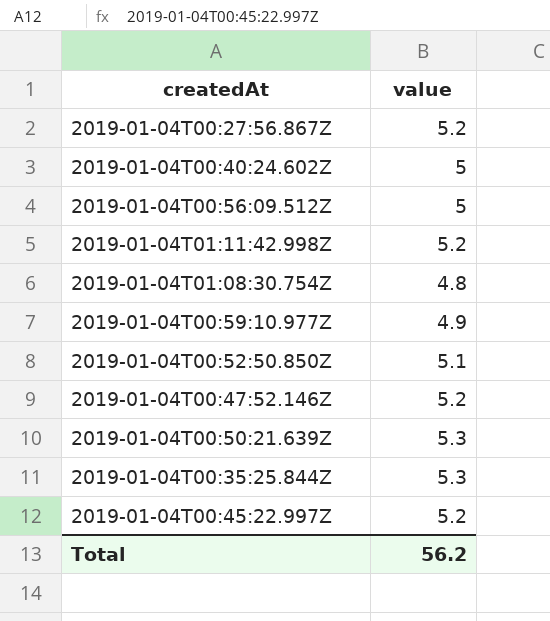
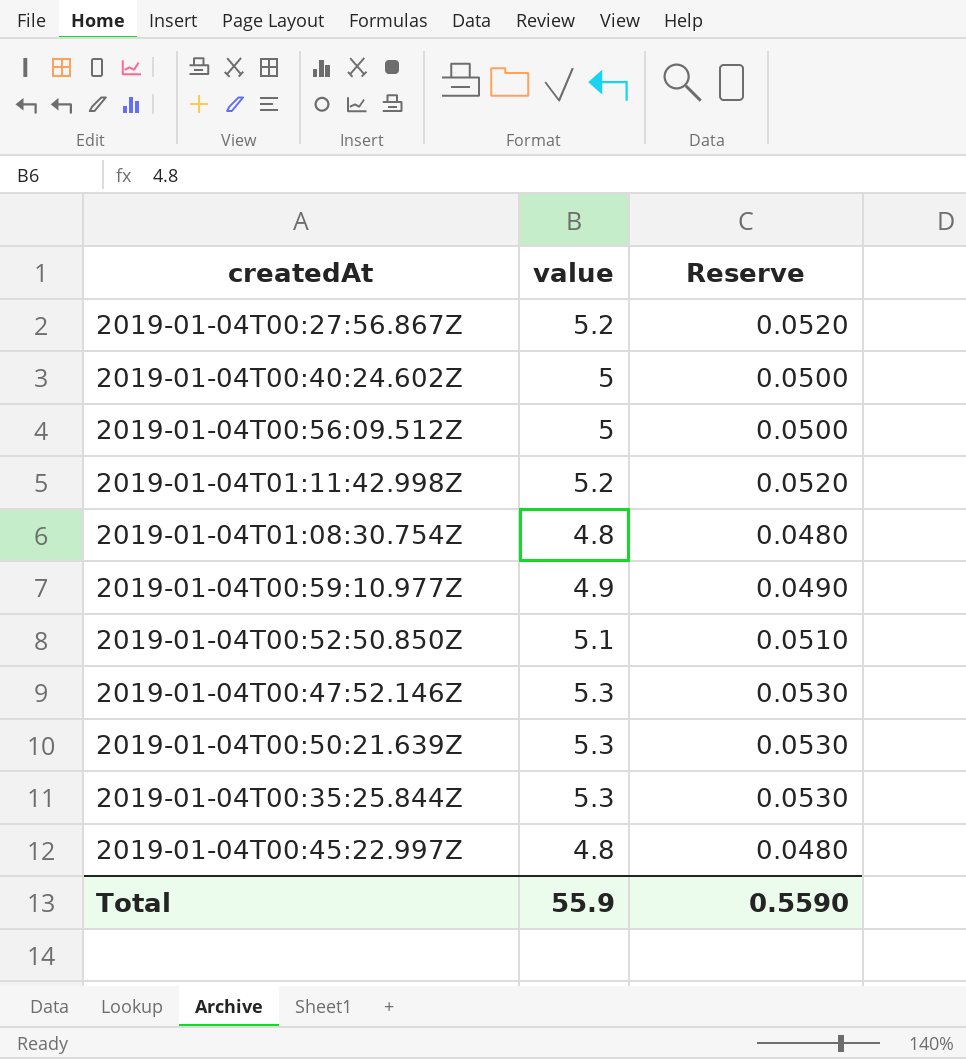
column Reserve | formula: none -> [value] * 0.01
2019-01-04T00:47:52.146Z | value: 5.2 -> 5.3
2019-01-04T00:45:22.997Z | value: 5.2 -> 4.8
Total | value: 56.2 -> 55.9

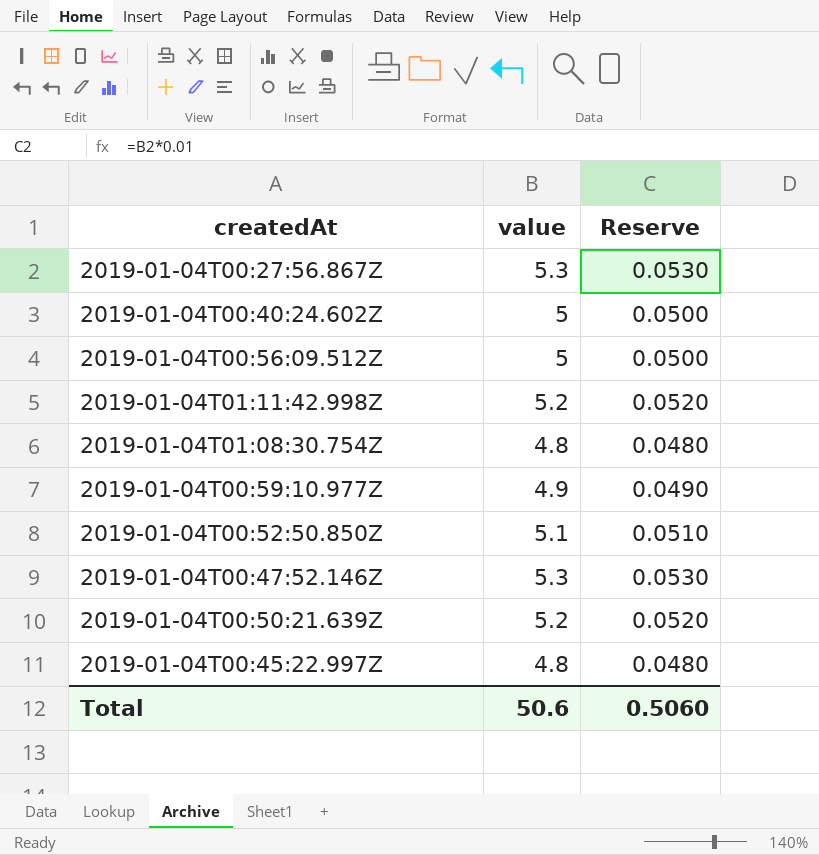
row 2019-01-04T00:35:25.844Z: 5.3 | 0.0530 -> none
2019-01-04T00:27:56.867Z | value: 5.2 -> 5.3
2019-01-04T00:27:56.867Z | Reserve: 0.0520 -> 0.0530
2019-01-04T00:50:21.639Z | value: 5.3 -> 5.2
2019-01-04T00:50:21.639Z | Reserve: 0.0530 -> 0.0520
Total | value: 55.9 -> 50.6
Total | Reserve: 0.5590 -> 0.5060

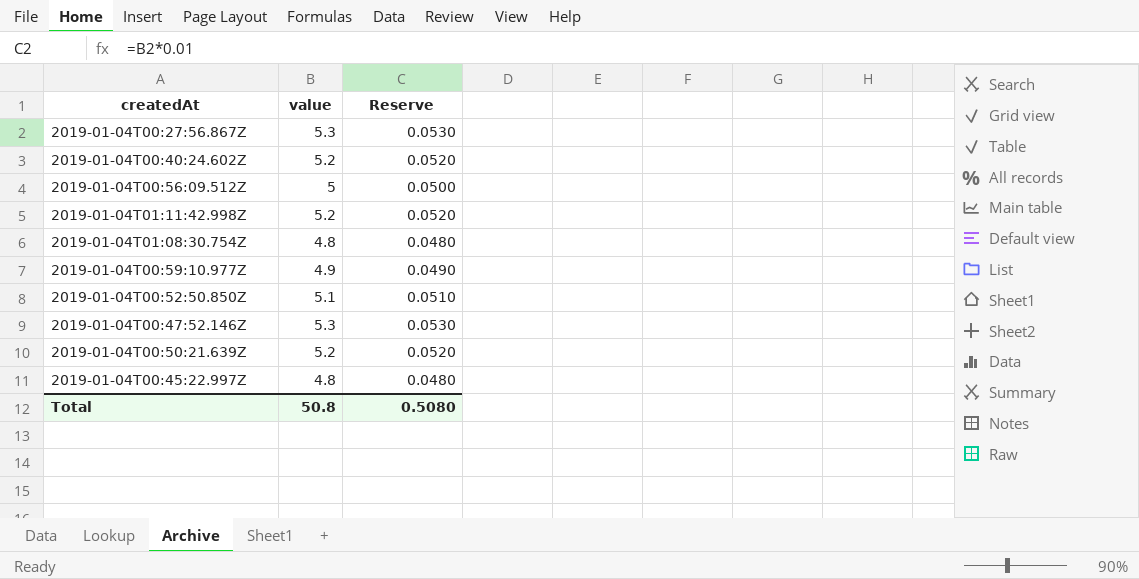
2019-01-04T00:40:24.602Z | value: 5 -> 5.2
2019-01-04T00:40:24.602Z | Reserve: 0.0500 -> 0.0520
Total | value: 50.6 -> 50.8
Total | Reserve: 0.5060 -> 0.5080

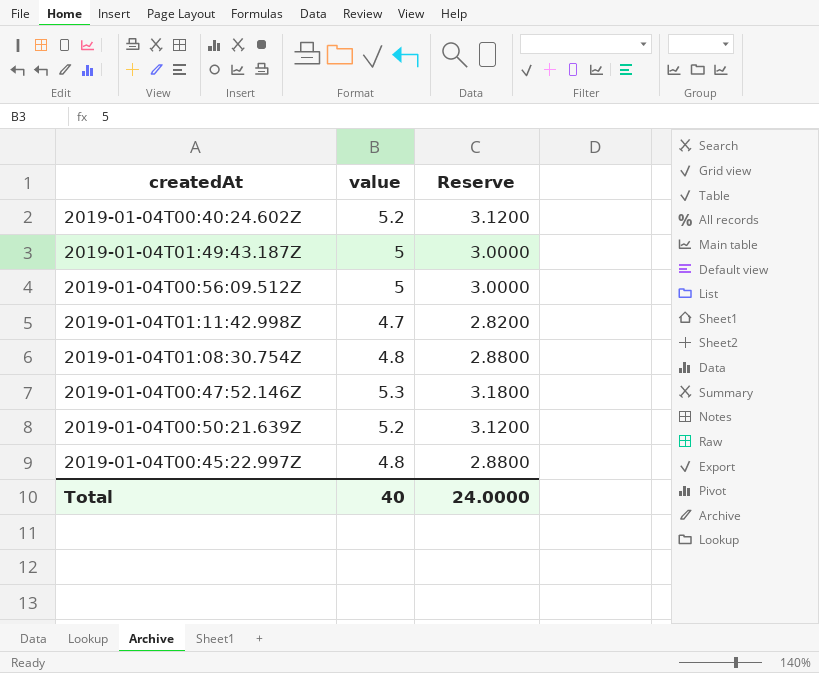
column Reserve | formula: [value] * 0.01 -> [value] * 0.6
row 2019-01-04T00:27:56.867Z: 5.3 | 0.0530 -> none
row 2019-01-04T00:59:10.977Z: 4.9 | 0.0490 -> none
row 2019-01-04T00:52:50.850Z: 5.1 | 0.0510 -> none
row 2019-01-04T01:49:43.187Z: none -> 5 | 3.0000
2019-01-04T01:11:42.998Z | value: 5.2 -> 4.7
Total | value: 50.8 -> 40
Total | Reserve: 0.5080 -> 24.0000

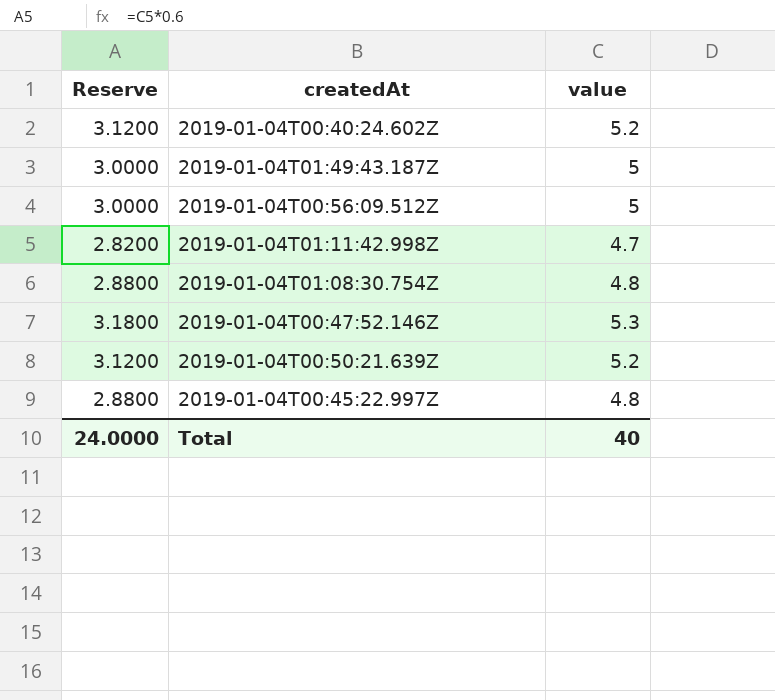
column Reserve | position: 3 -> 1

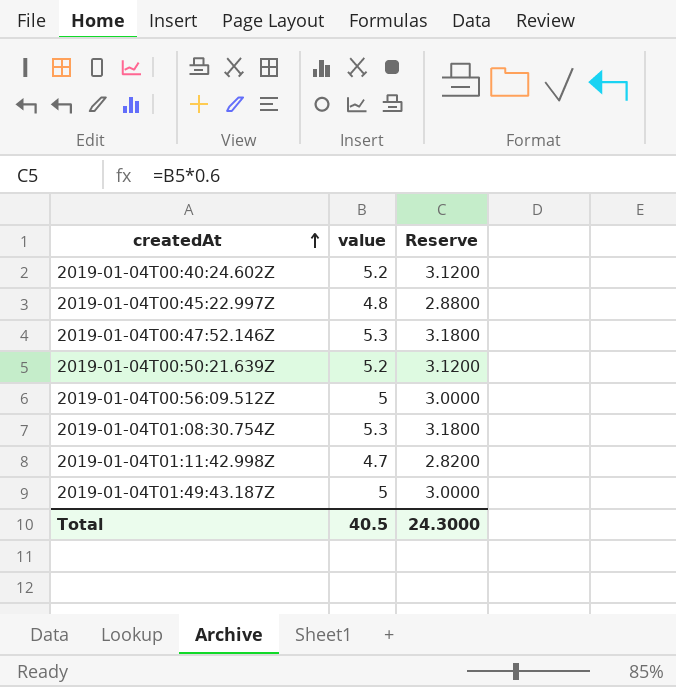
row order: none -> createdAt ascending
column Reserve | position: 1 -> 3
2019-01-04T01:08:30.754Z | value: 4.8 -> 5.3
2019-01-04T01:08:30.754Z | Reserve: 2.8800 -> 3.1800
Total | value: 40 -> 40.5
Total | Reserve: 24.0000 -> 24.3000

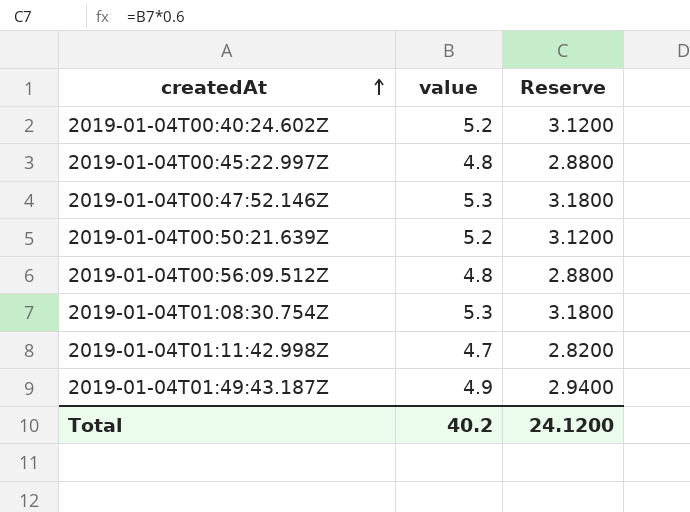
2019-01-04T00:56:09.512Z | value: 5 -> 4.8
2019-01-04T00:56:09.512Z | Reserve: 3.0000 -> 2.8800
2019-01-04T01:49:43.187Z | value: 5 -> 4.9
2019-01-04T01:49:43.187Z | Reserve: 3.0000 -> 2.9400
Total | value: 40.5 -> 40.2
Total | Reserve: 24.3000 -> 24.1200

